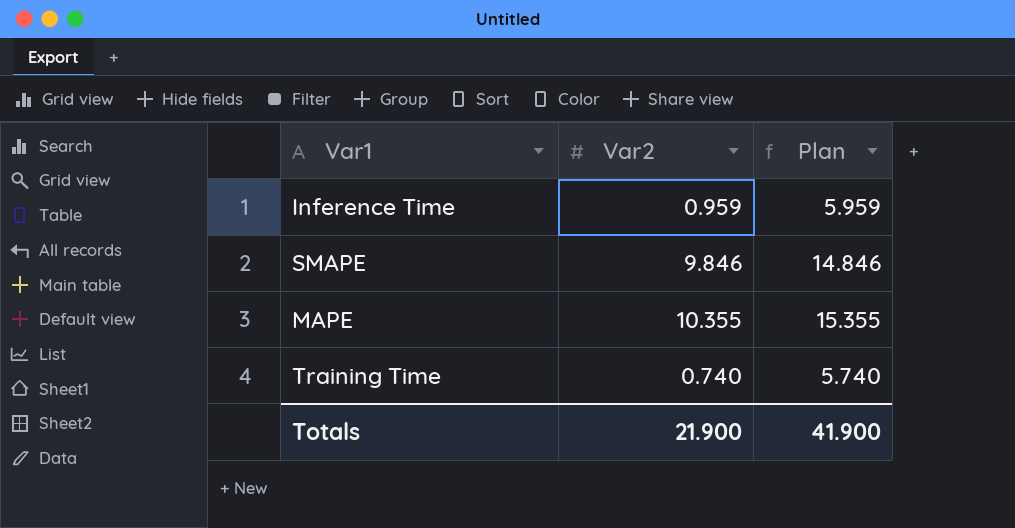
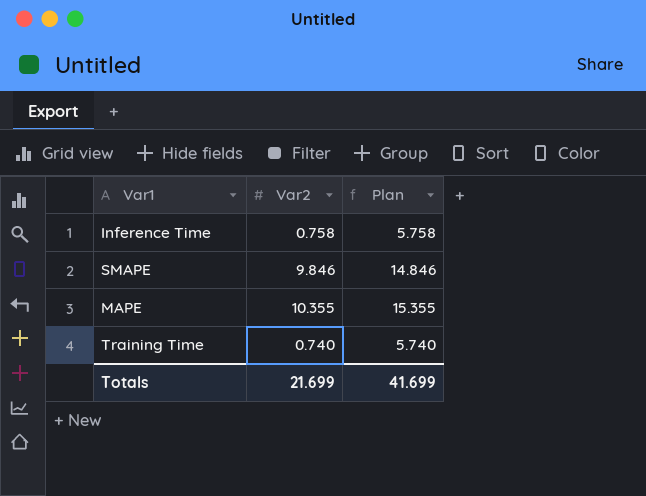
Inference Time | Var2: 0.959 -> 0.758
Inference Time | Plan: 5.959 -> 5.758
Totals | Var2: 21.900 -> 21.699
Totals | Plan: 41.900 -> 41.699

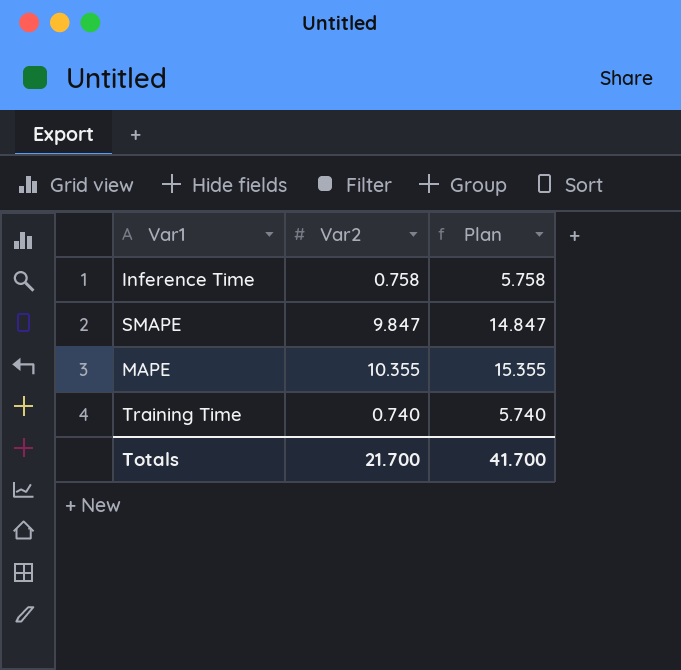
SMAPE | Var2: 9.846 -> 9.847
SMAPE | Plan: 14.846 -> 14.847
Totals | Var2: 21.699 -> 21.700
Totals | Plan: 41.699 -> 41.700

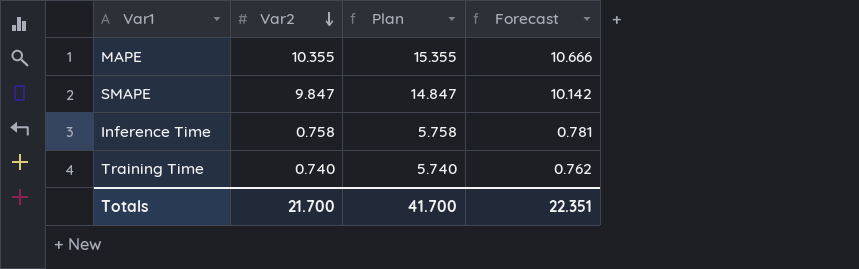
row order: none -> Var2 descending
column Forecast | formula: none -> [Var2] * 1.03

